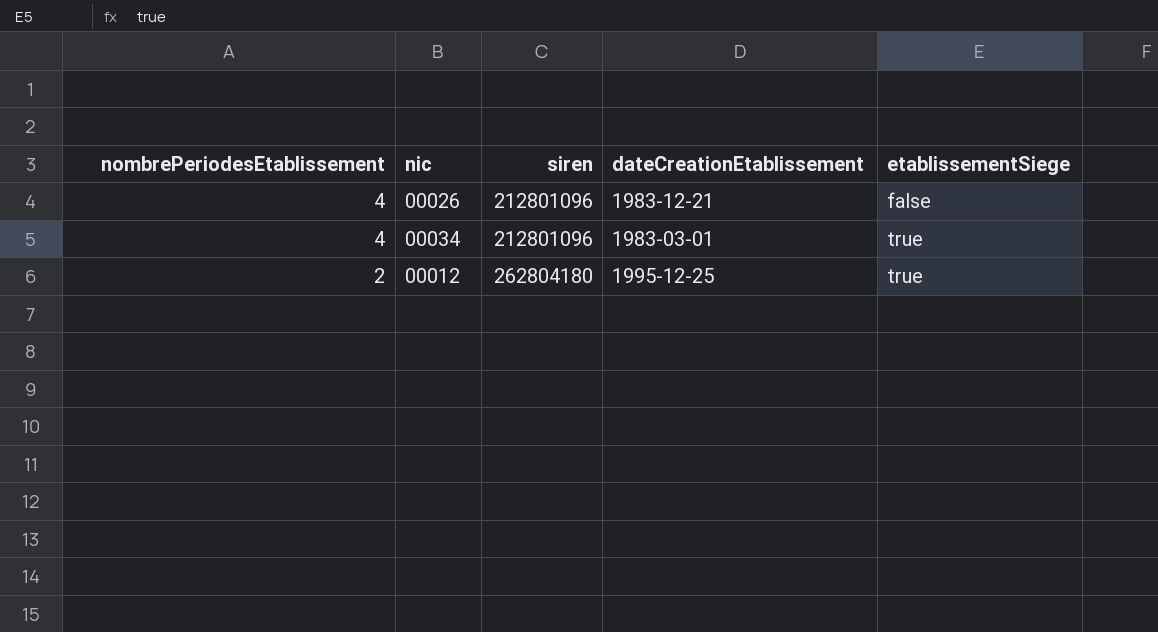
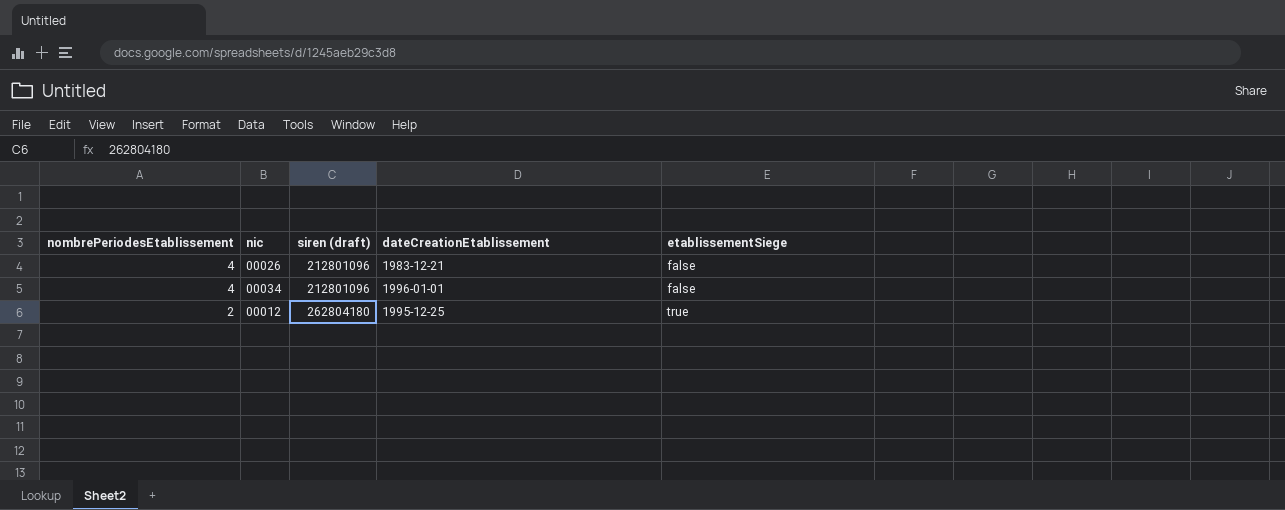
column name: siren -> siren (draft)
00034 | dateCreationEtablissement: 1983-03-01 -> 1996-01-01
00034 | etablissementSiege: true -> false

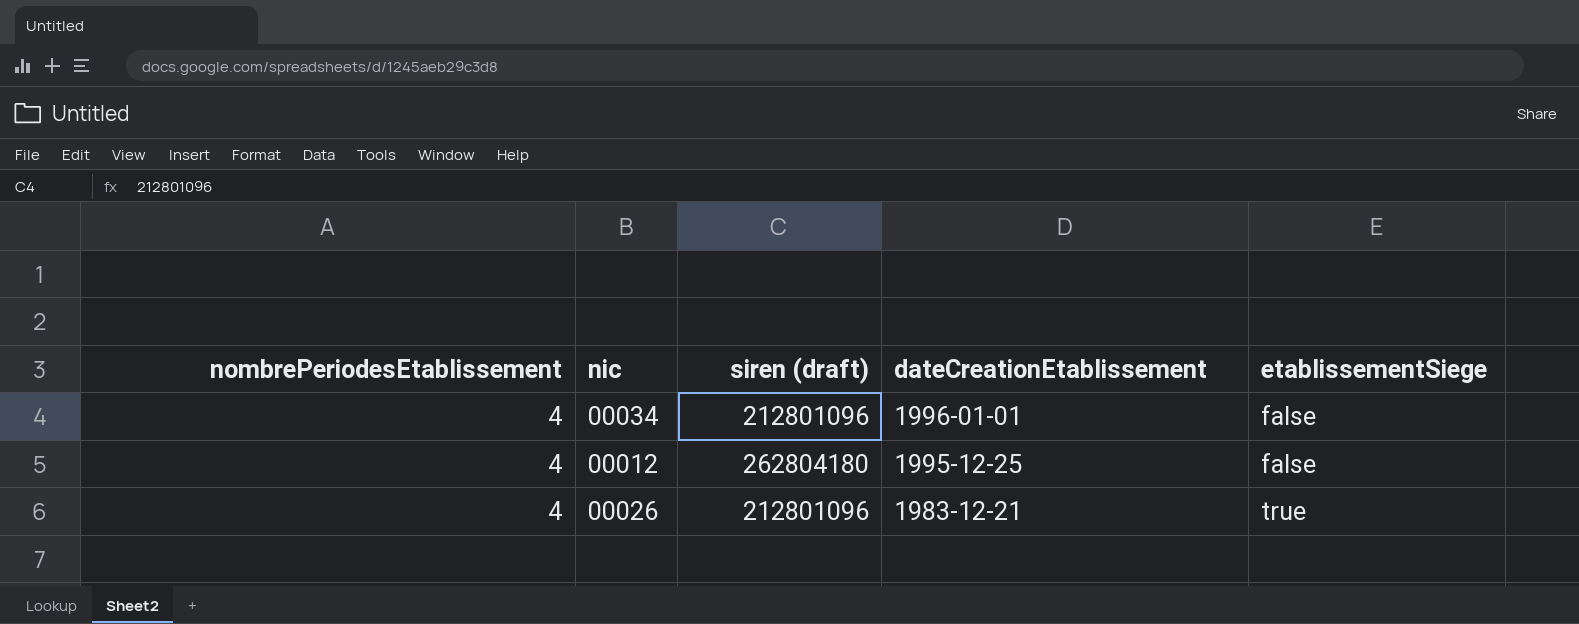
row order: nombrePeriodesEtablissement descending -> dateCreationEtablissement descending
00012 | nombrePeriodesEtablissement: 2 -> 4
00012 | etablissementSiege: true -> false
00026 | etablissementSiege: false -> true

